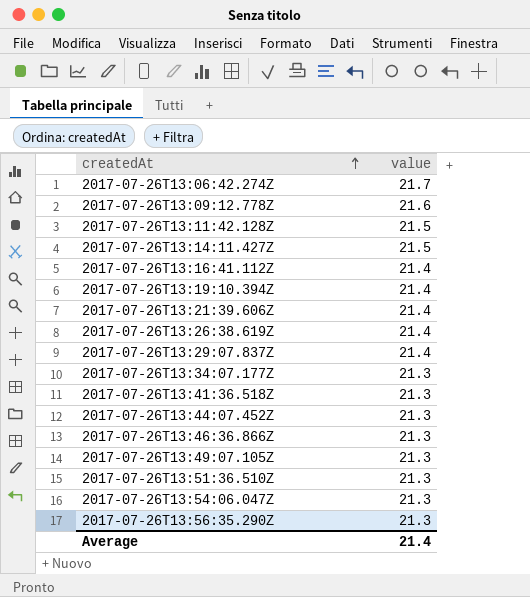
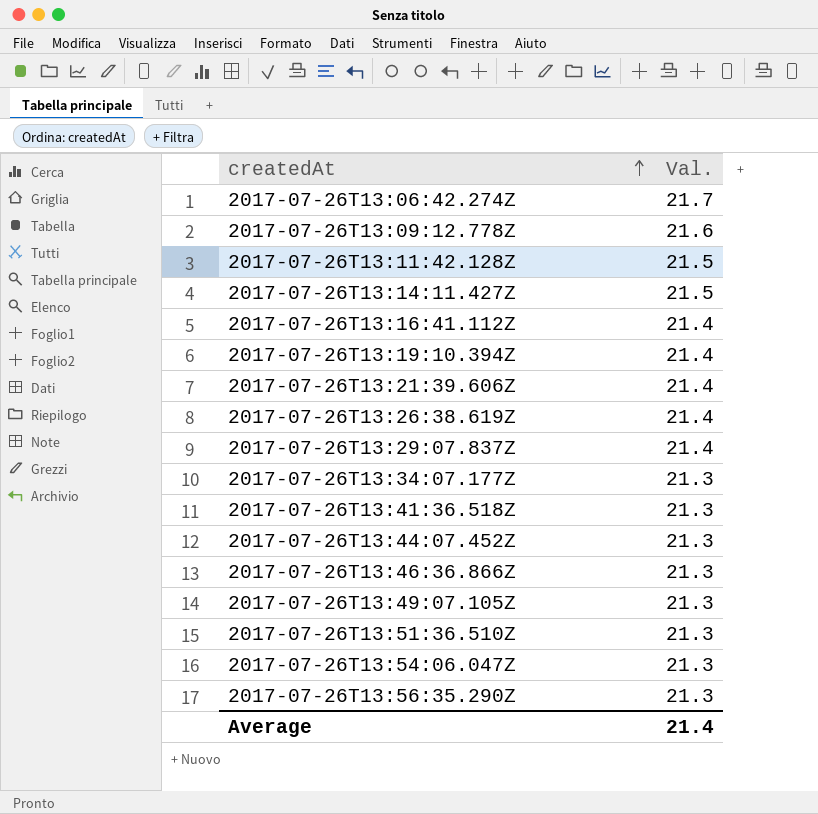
column name: value -> Val.

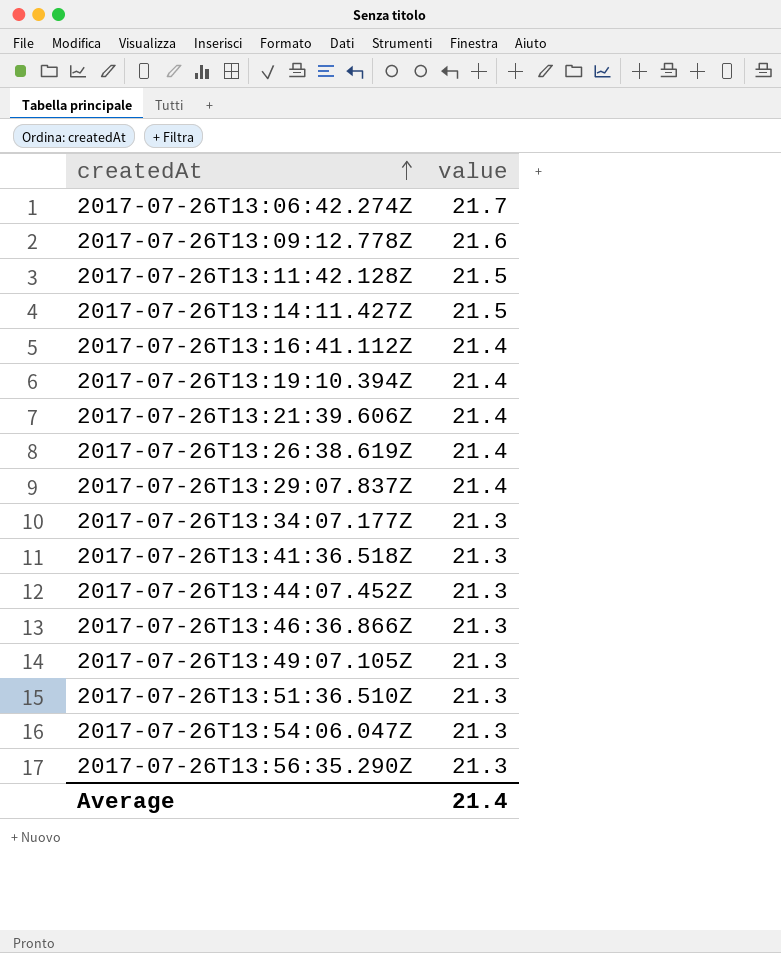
column name: Val. -> value

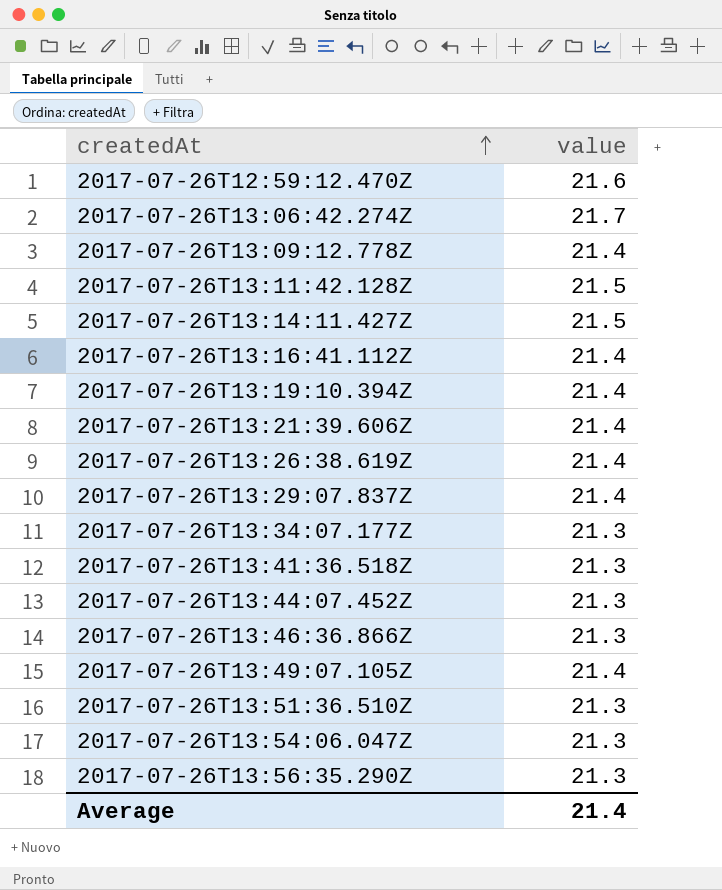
row 2017-07-26T12:59:12.470Z: none -> 21.6
2017-07-26T13:09:12.778Z | value: 21.6 -> 21.4
2017-07-26T13:49:07.105Z | value: 21.3 -> 21.4

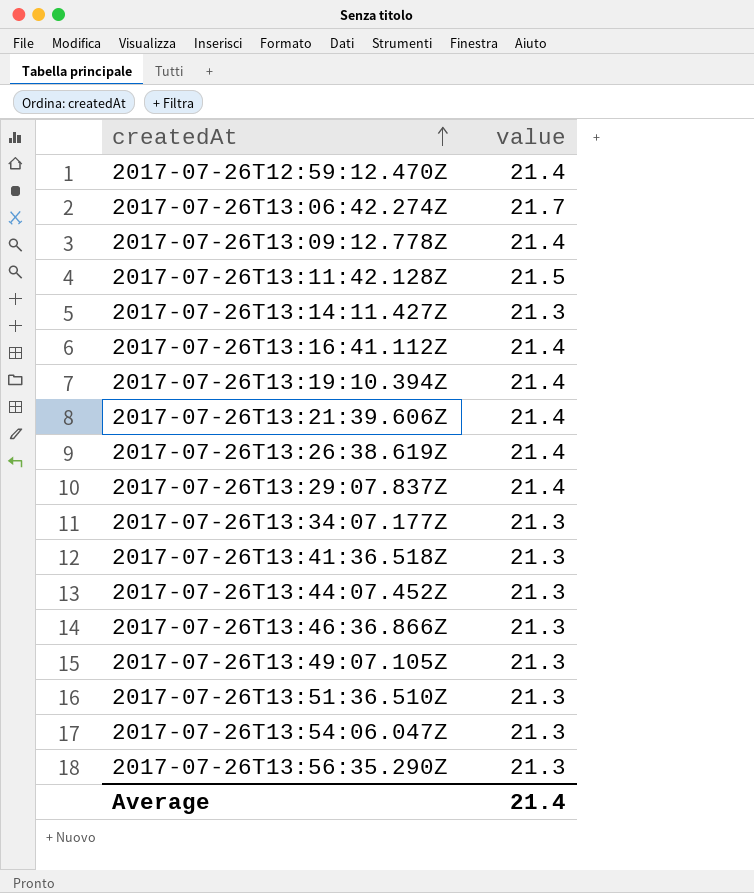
2017-07-26T12:59:12.470Z | value: 21.6 -> 21.4
2017-07-26T13:14:11.427Z | value: 21.5 -> 21.3
2017-07-26T13:49:07.105Z | value: 21.4 -> 21.3

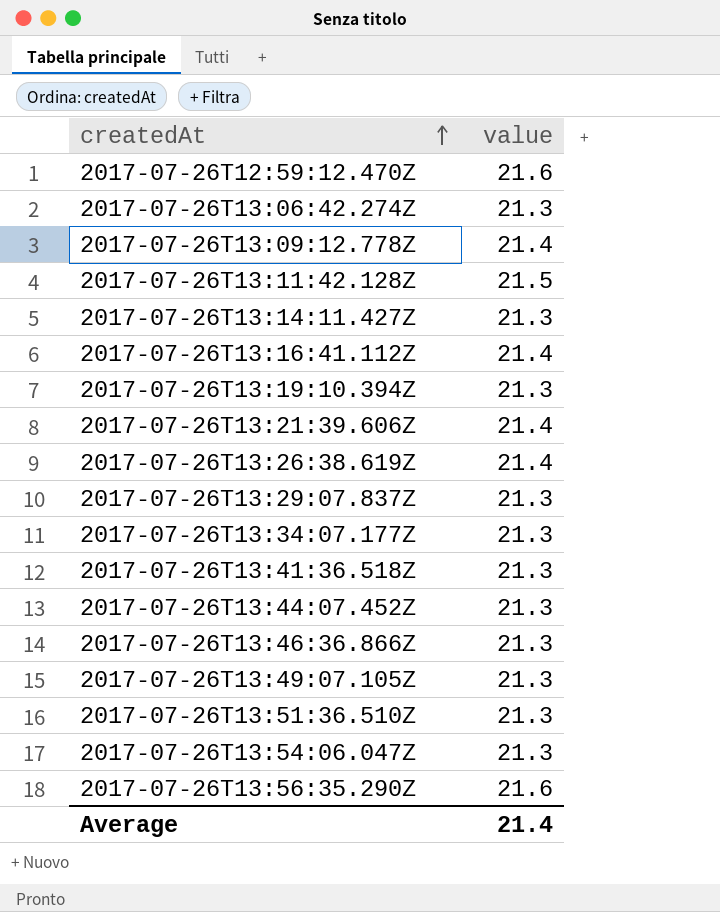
2017-07-26T12:59:12.470Z | value: 21.4 -> 21.6
2017-07-26T13:06:42.274Z | value: 21.7 -> 21.3
2017-07-26T13:19:10.394Z | value: 21.4 -> 21.3
2017-07-26T13:29:07.837Z | value: 21.4 -> 21.3
2017-07-26T13:56:35.290Z | value: 21.3 -> 21.6

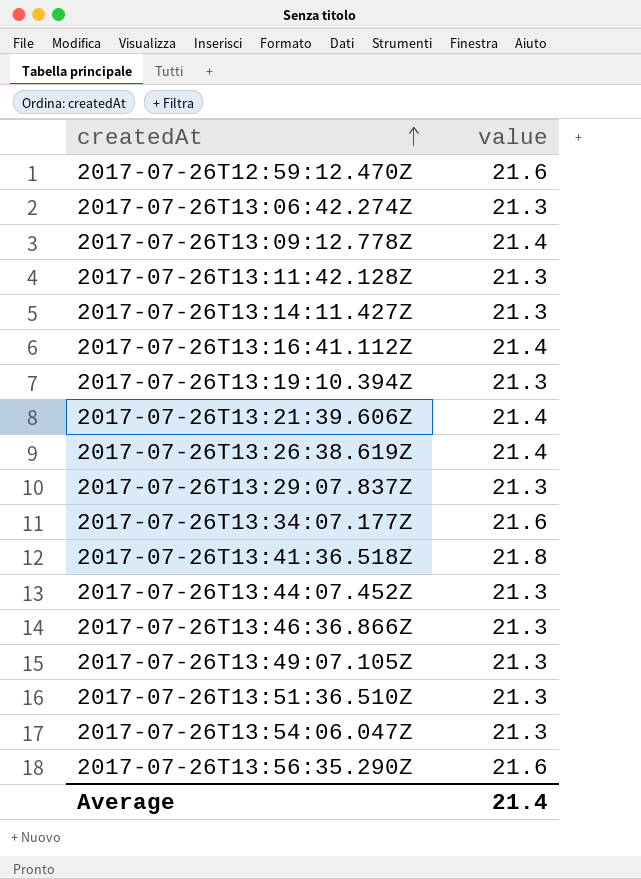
2017-07-26T13:11:42.128Z | value: 21.5 -> 21.3
2017-07-26T13:34:07.177Z | value: 21.3 -> 21.6
2017-07-26T13:41:36.518Z | value: 21.3 -> 21.8

